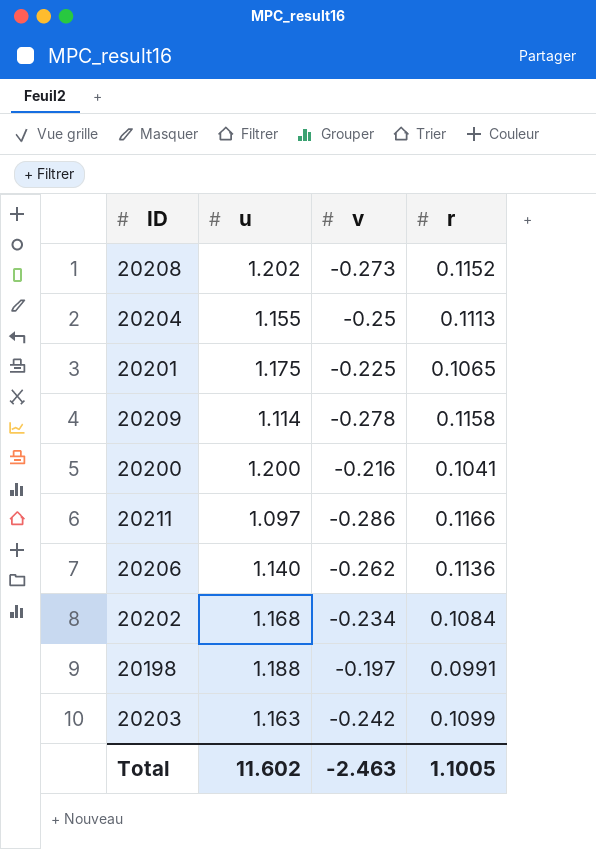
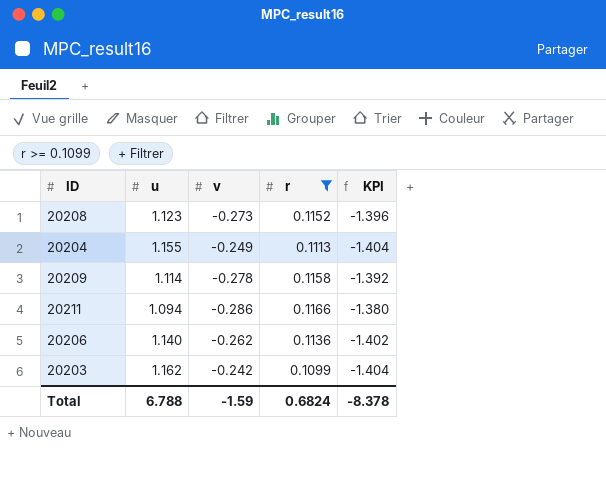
filter: none -> r >= 0.1099
column KPI | formula: none -> [v] - [u]
20208 | u: 1.202 -> 1.123
20204 | v: -0.25 -> -0.249
20211 | u: 1.097 -> 1.094
20203 | u: 1.163 -> 1.162
Total | u: 11.602 -> 6.788
Total | v: -2.463 -> -1.59
Total | r: 1.1005 -> 0.6824

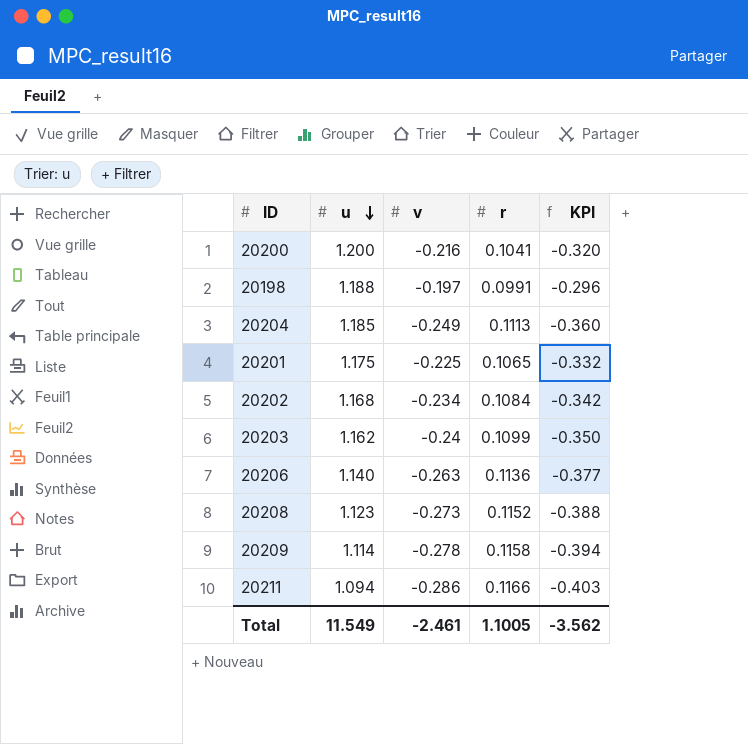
filter: r >= 0.1099 -> none
row order: none -> u descending
column KPI | formula: [v] - [u] -> [v] - [r]
20204 | u: 1.155 -> 1.185
20203 | v: -0.242 -> -0.24
20206 | v: -0.262 -> -0.263
Total | u: 6.788 -> 11.549
Total | v: -1.59 -> -2.461
Total | r: 0.6824 -> 1.1005
Total | KPI: -8.378 -> -3.562

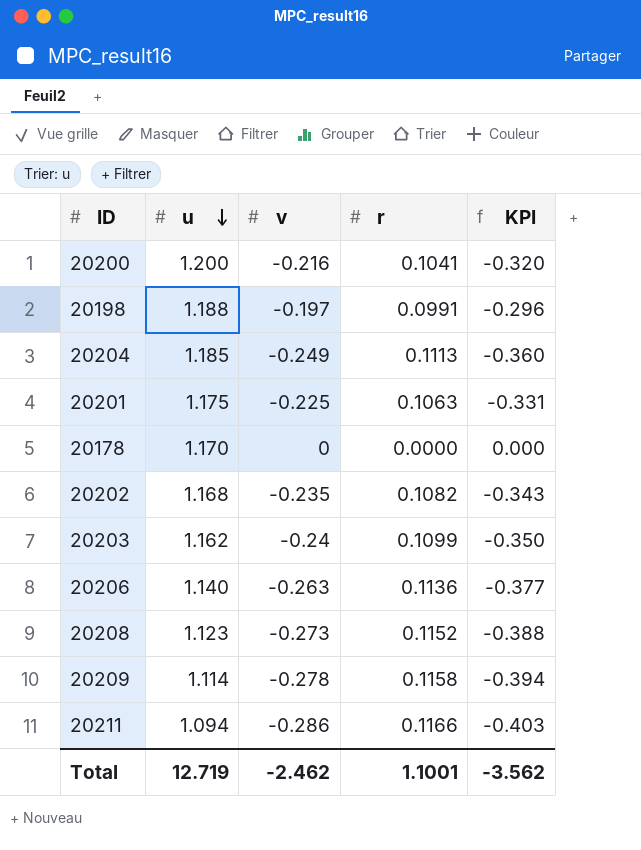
20201 | r: 0.1065 -> 0.1063
20201 | KPI: -0.332 -> -0.331
row 20178: none -> 1.170 | 0 | 0.0000 | 0.000
20202 | v: -0.234 -> -0.235
20202 | r: 0.1084 -> 0.1082
20202 | KPI: -0.342 -> -0.343
Total | u: 11.549 -> 12.719
Total | v: -2.461 -> -2.462
Total | r: 1.1005 -> 1.1001

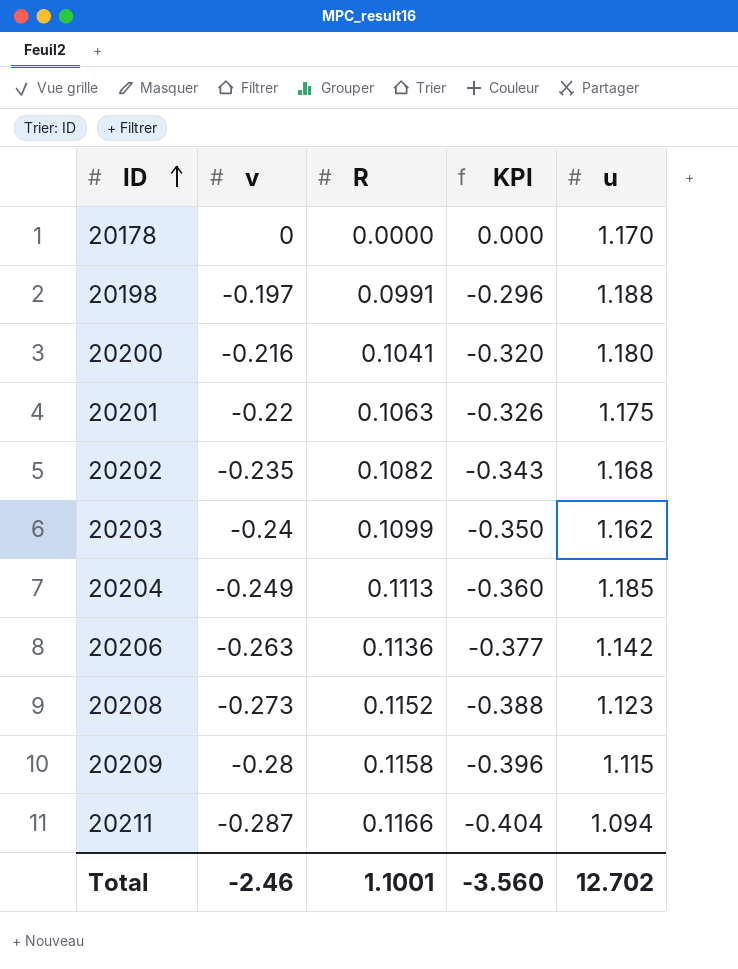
row order: u descending -> ID ascending
column name: r -> R
column u | position: 2 -> 5
20200 | u: 1.200 -> 1.180
20201 | v: -0.225 -> -0.22
20201 | KPI: -0.331 -> -0.326
20206 | u: 1.140 -> 1.142
20209 | v: -0.278 -> -0.28
20209 | KPI: -0.394 -> -0.396
20209 | u: 1.114 -> 1.115
20211 | v: -0.286 -> -0.287
20211 | KPI: -0.403 -> -0.404
Total | v: -2.462 -> -2.46
Total | KPI: -3.562 -> -3.560
Total | u: 12.719 -> 12.702

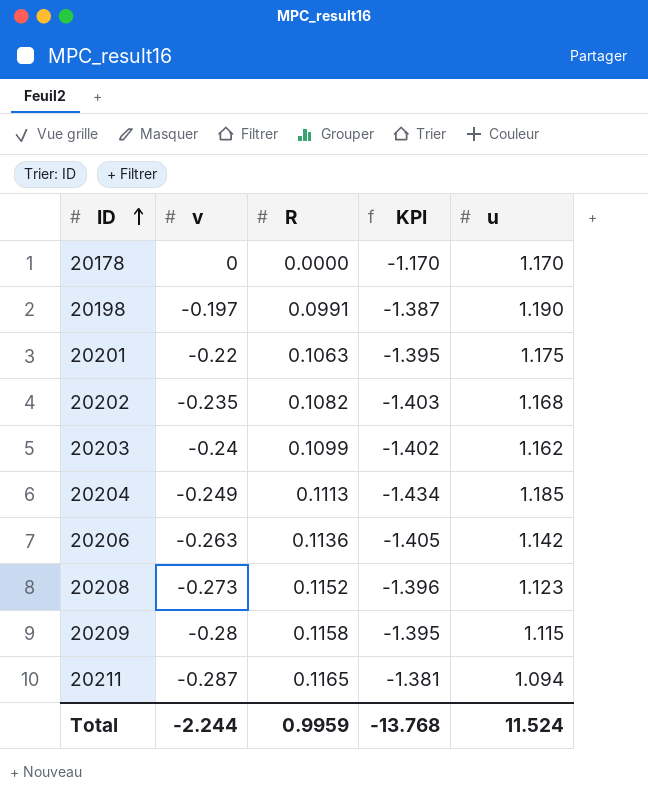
column KPI | formula: [v] - [R] -> [v] - [u]
row 20200: -0.216 | 0.1041 | -0.320 | 1.180 -> none
20198 | u: 1.188 -> 1.190
20211 | R: 0.1166 -> 0.1165
Total | v: -2.46 -> -2.244
Total | R: 1.1001 -> 0.9959
Total | KPI: -3.560 -> -13.768
Total | u: 12.702 -> 11.524

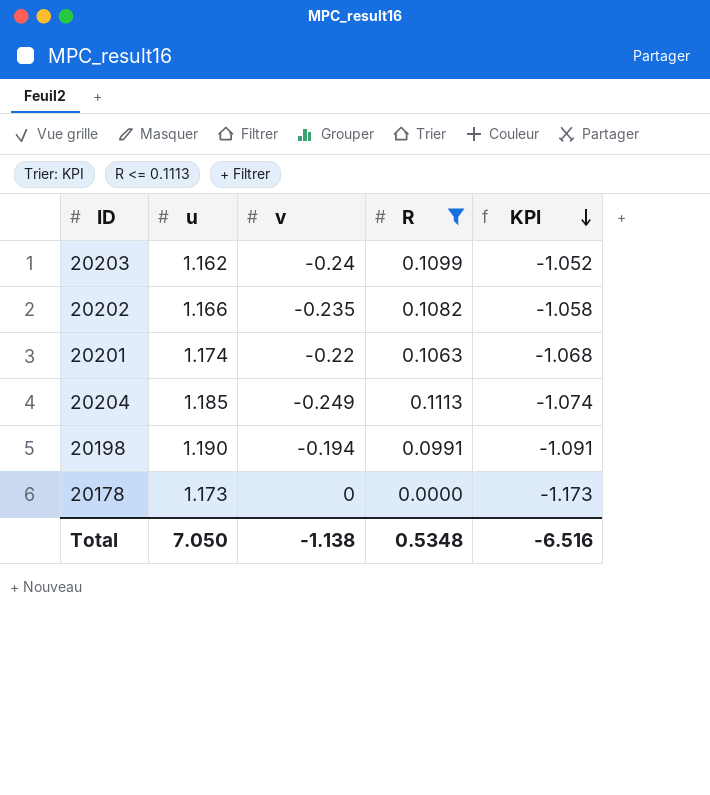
filter: none -> R <= 0.1113
row order: ID ascending -> KPI descending
column u | position: 5 -> 2
column KPI | formula: [v] - [u] -> [R] - [u]
20202 | u: 1.168 -> 1.166
20201 | u: 1.175 -> 1.174
20198 | v: -0.197 -> -0.194
20178 | u: 1.170 -> 1.173
Total | u: 11.524 -> 7.050
Total | v: -2.244 -> -1.138
Total | R: 0.9959 -> 0.5348
Total | KPI: -13.768 -> -6.516

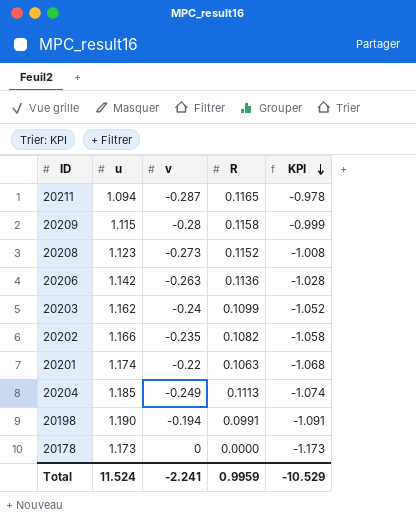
filter: R <= 0.1113 -> none
Total | u: 7.050 -> 11.524
Total | v: -1.138 -> -2.241
Total | R: 0.5348 -> 0.9959
Total | KPI: -6.516 -> -10.529

